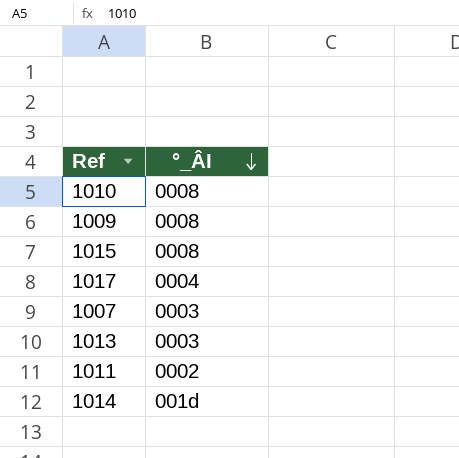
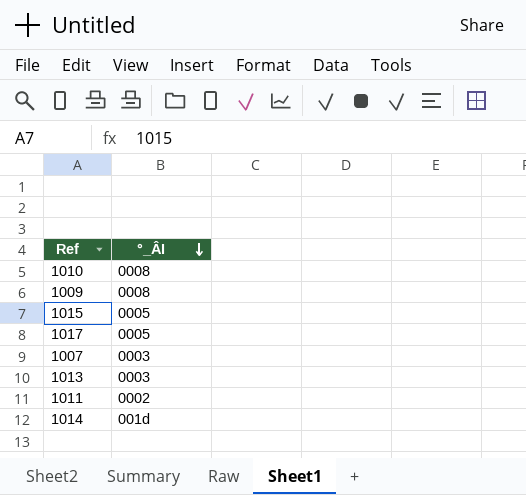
1015 | °_ÂI: 0008 -> 0005
1017 | °_ÂI: 0004 -> 0005

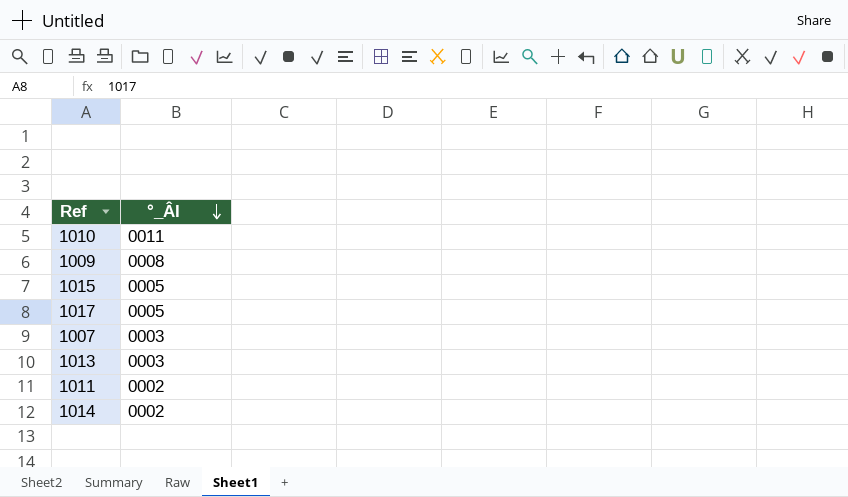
1010 | °_ÂI: 0008 -> 0011
1014 | °_ÂI: 001d -> 0002

